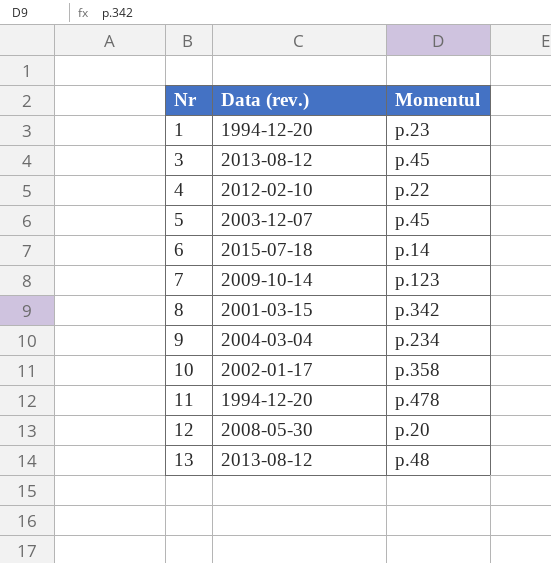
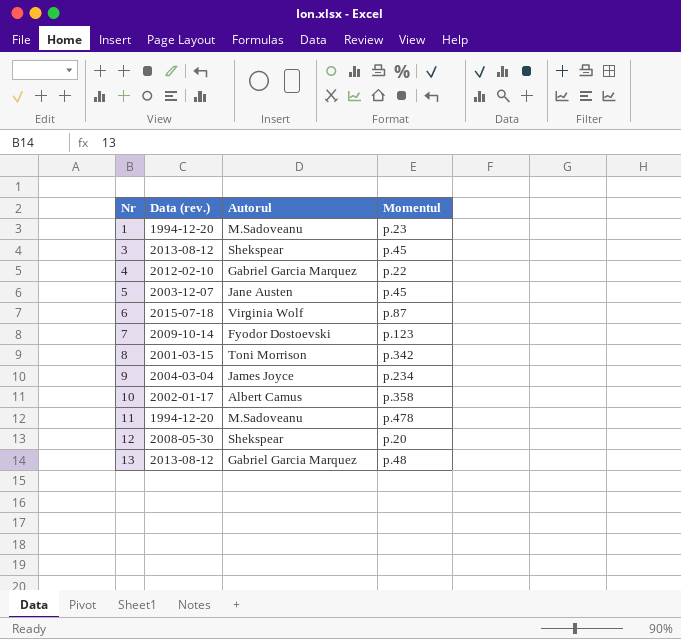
column Autorul | position: none -> 3
6 | Momentul: p.14 -> p.87

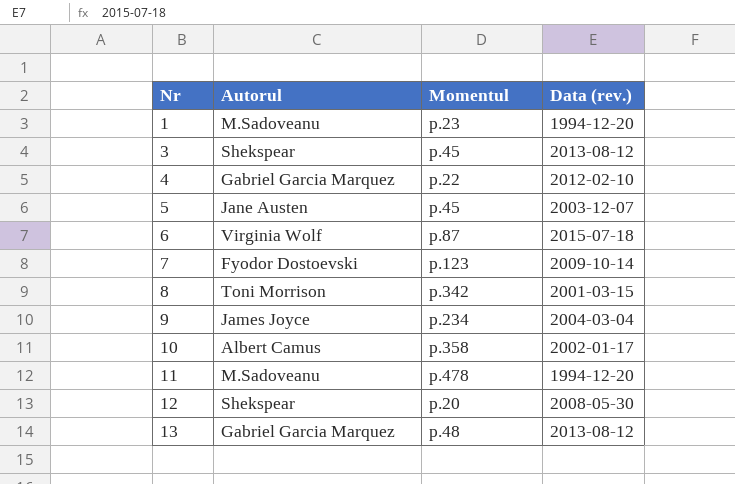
column Data (rev.) | position: 2 -> 4

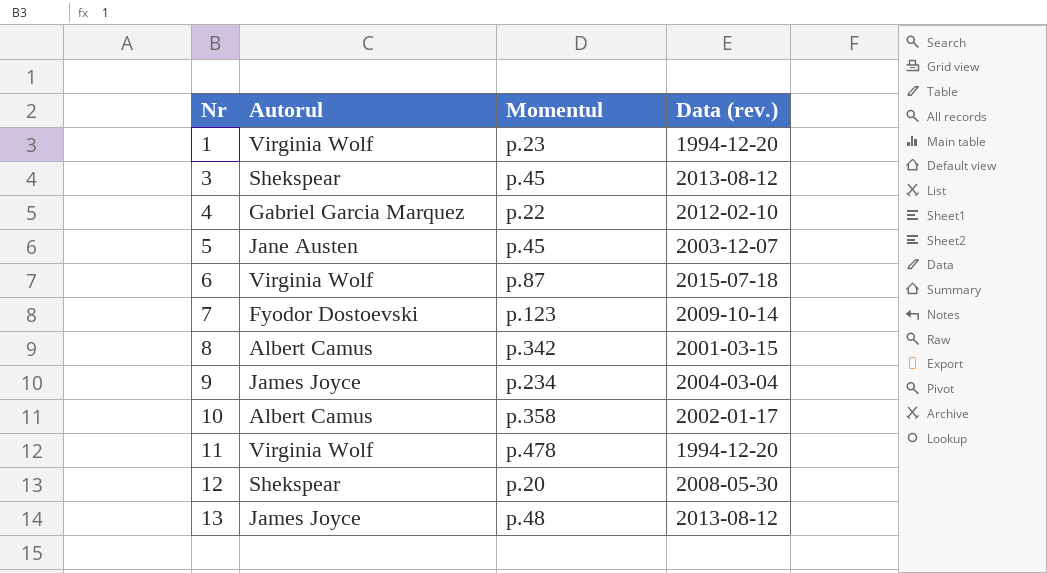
1 | Autorul: M.Sadoveanu -> Virginia Wolf
8 | Autorul: Toni Morrison -> Albert Camus
11 | Autorul: M.Sadoveanu -> Virginia Wolf
13 | Autorul: Gabriel Garcia Marquez -> James Joyce

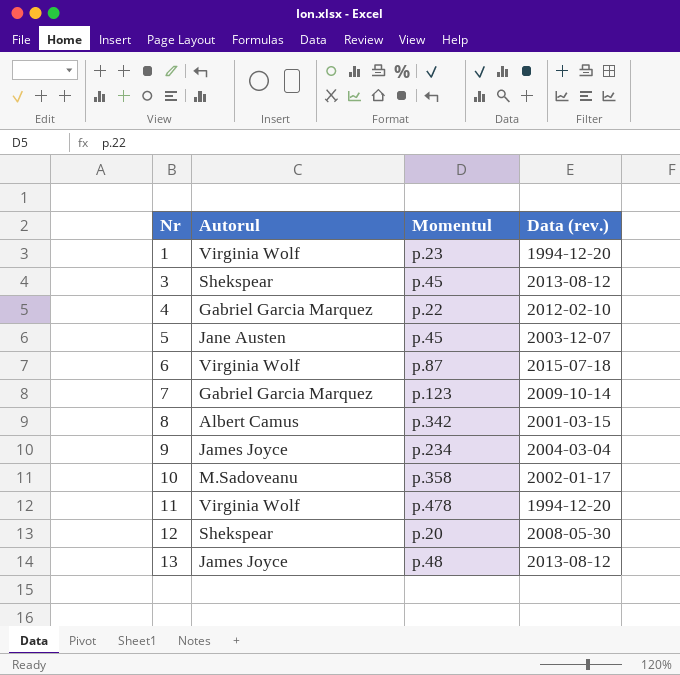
7 | Autorul: Fyodor Dostoevski -> Gabriel Garcia Marquez
10 | Autorul: Albert Camus -> M.Sadoveanu

